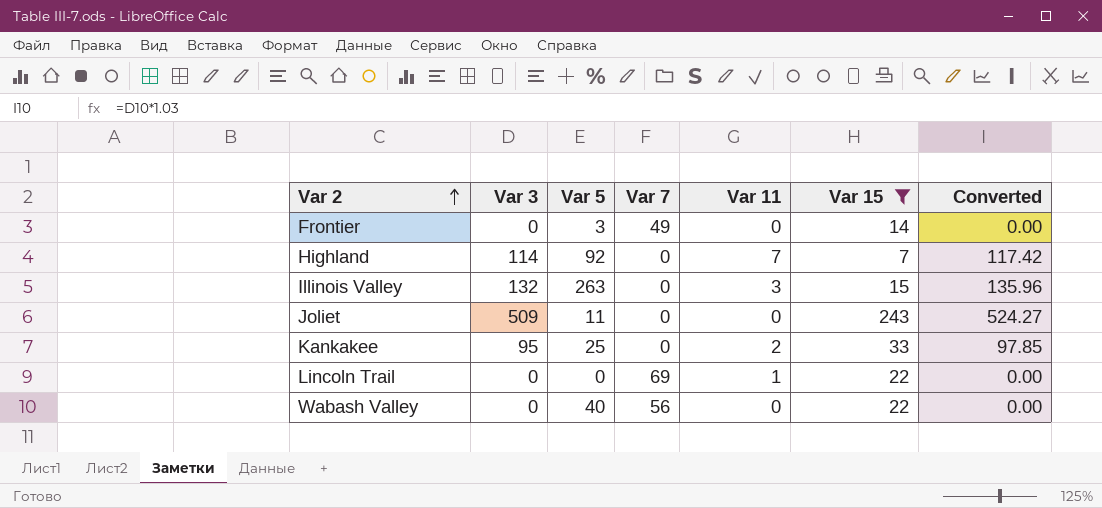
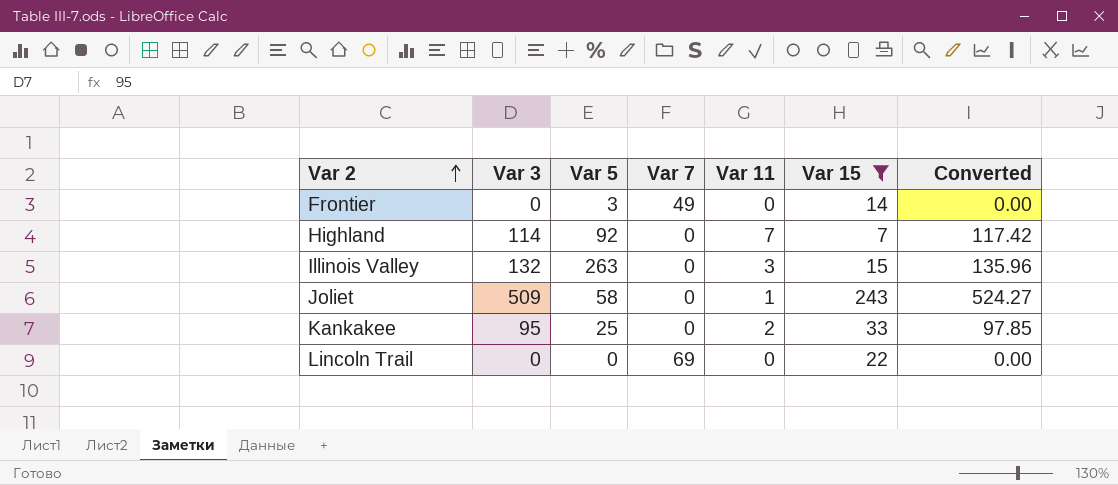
row Wabash Valley: 0 | 40 | 56 | 0 | 22 | 0.00 -> none
Joliet | Var 5: 11 -> 58
Joliet | Var 11: 0 -> 1
Lincoln Trail | Var 11: 1 -> 0

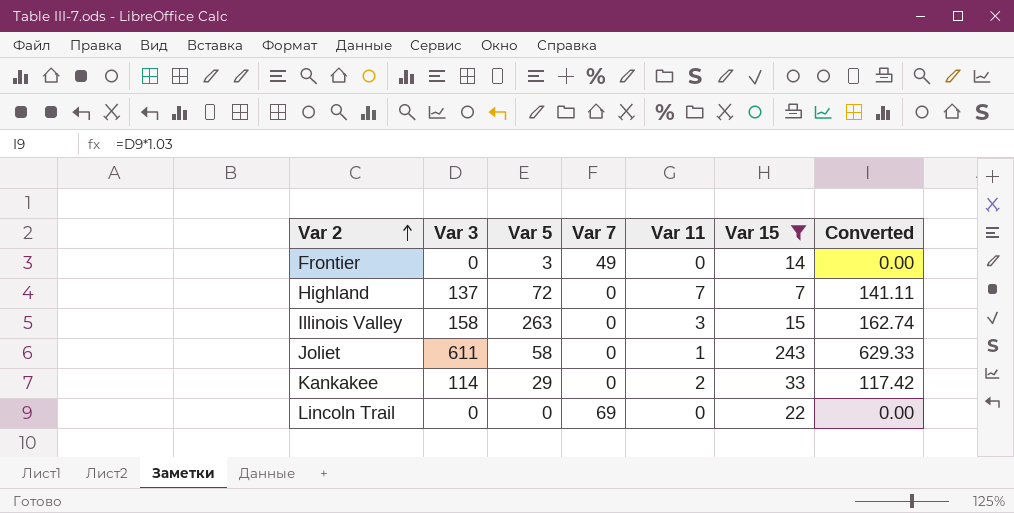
Highland | Var 3: 114 -> 137
Highland | Var 5: 92 -> 72
Highland | Converted: 117.42 -> 141.11
Illinois Valley | Var 3: 132 -> 158
Illinois Valley | Converted: 135.96 -> 162.74
Joliet | Var 3: 509 -> 611
Joliet | Converted: 524.27 -> 629.33
Kankakee | Var 3: 95 -> 114
Kankakee | Var 5: 25 -> 29
Kankakee | Converted: 97.85 -> 117.42

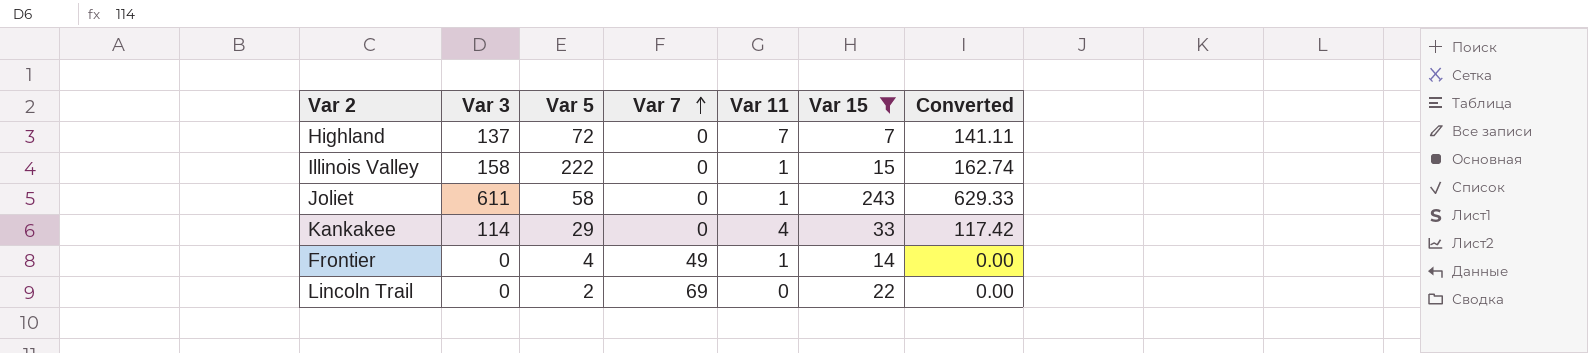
row order: Var 2 ascending -> Var 7 ascending
Illinois Valley | Var 5: 263 -> 222
Illinois Valley | Var 11: 3 -> 1
Kankakee | Var 11: 2 -> 4
Frontier | Var 5: 3 -> 4
Frontier | Var 11: 0 -> 1
Lincoln Trail | Var 5: 0 -> 2

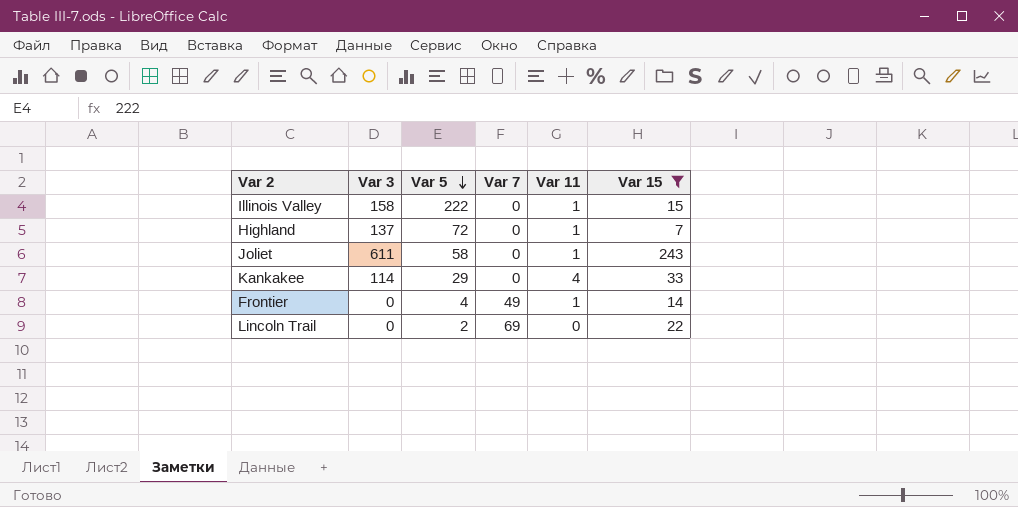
row order: Var 7 ascending -> Var 5 descending
column Converted | formula: [Var 3] * 1.03 -> none
Highland | Var 11: 7 -> 1

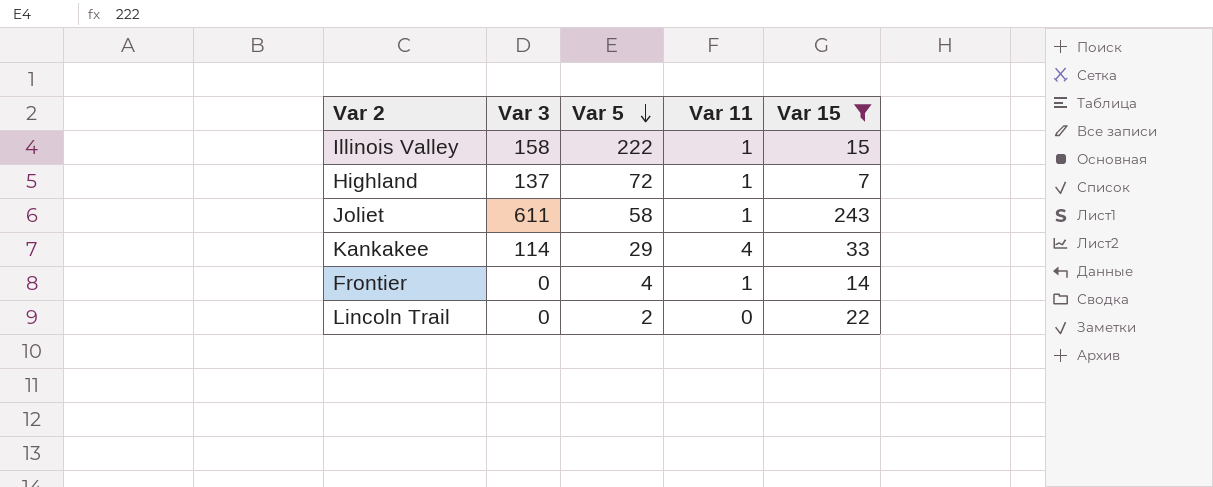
column Var 7 | position: 4 -> none

